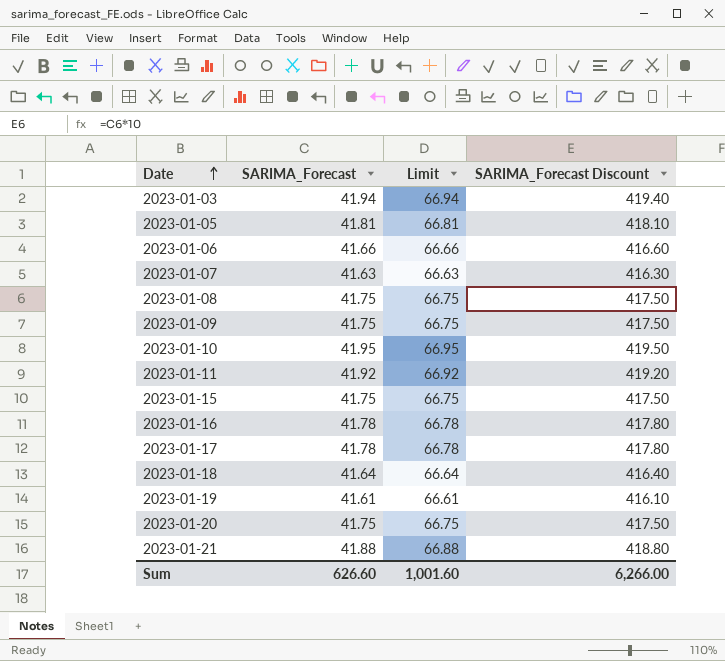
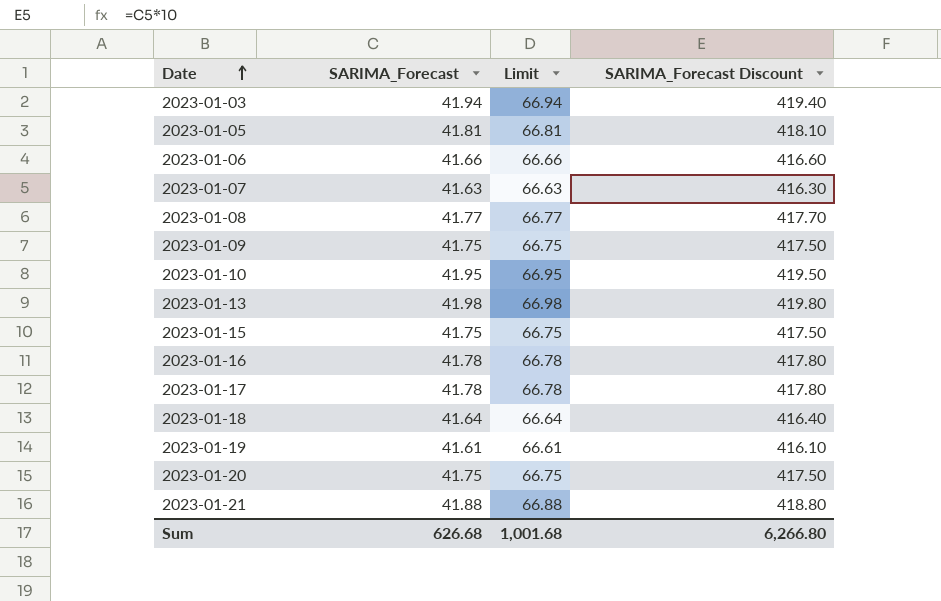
row 2023-01-11: 41.92 | 66.92 | 419.20 -> none
2023-01-08 | SARIMA_Forecast: 41.75 -> 41.77
2023-01-08 | Limit: 66.75 -> 66.77
2023-01-08 | SARIMA_Forecast Discount: 417.50 -> 417.70
row 2023-01-13: none -> 41.98 | 66.98 | 419.80
Sum | SARIMA_Forecast: 626.60 -> 626.68
Sum | Limit: 1,001.60 -> 1,001.68
Sum | SARIMA_Forecast Discount: 6,266.00 -> 6,266.80

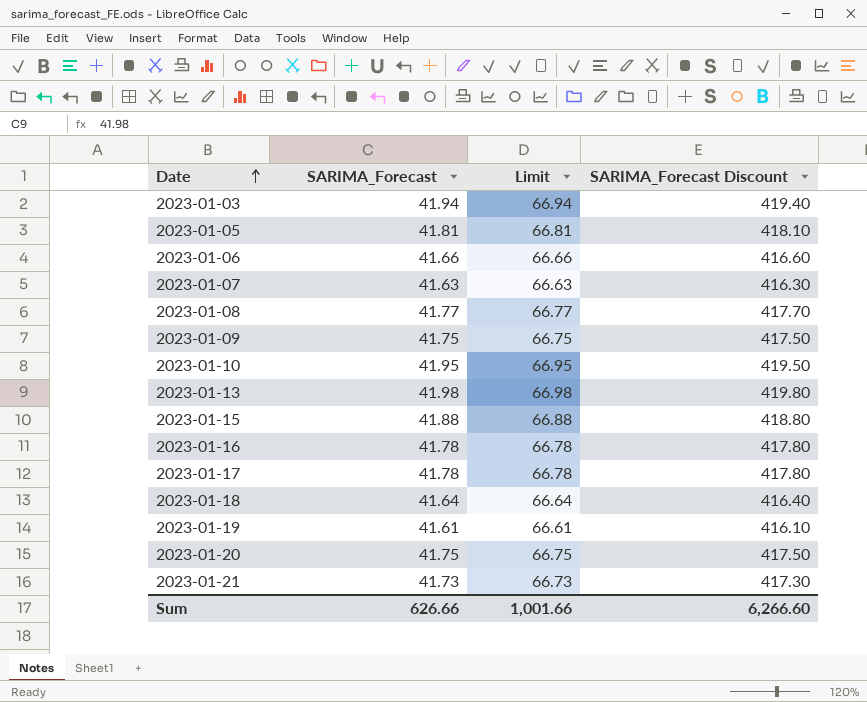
2023-01-15 | SARIMA_Forecast: 41.75 -> 41.88
2023-01-15 | Limit: 66.75 -> 66.88
2023-01-15 | SARIMA_Forecast Discount: 417.50 -> 418.80
2023-01-21 | SARIMA_Forecast: 41.88 -> 41.73
2023-01-21 | Limit: 66.88 -> 66.73
2023-01-21 | SARIMA_Forecast Discount: 418.80 -> 417.30
Sum | SARIMA_Forecast: 626.68 -> 626.66
Sum | Limit: 1,001.68 -> 1,001.66
Sum | SARIMA_Forecast Discount: 6,266.80 -> 6,266.60

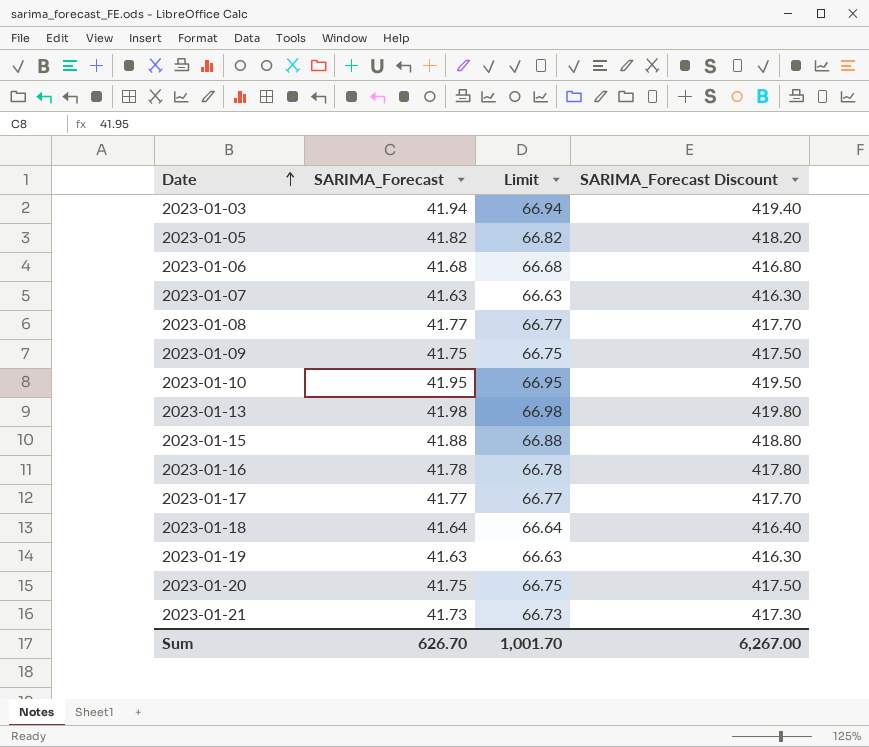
2023-01-05 | SARIMA_Forecast: 41.81 -> 41.82
2023-01-05 | Limit: 66.81 -> 66.82
2023-01-05 | SARIMA_Forecast Discount: 418.10 -> 418.20
2023-01-06 | SARIMA_Forecast: 41.66 -> 41.68
2023-01-06 | Limit: 66.66 -> 66.68
2023-01-06 | SARIMA_Forecast Discount: 416.60 -> 416.80
2023-01-17 | SARIMA_Forecast: 41.78 -> 41.77
2023-01-17 | Limit: 66.78 -> 66.77
2023-01-17 | SARIMA_Forecast Discount: 417.80 -> 417.70
2023-01-19 | SARIMA_Forecast: 41.61 -> 41.63
2023-01-19 | Limit: 66.61 -> 66.63
2023-01-19 | SARIMA_Forecast Discount: 416.10 -> 416.30
Sum | SARIMA_Forecast: 626.66 -> 626.70
Sum | Limit: 1,001.66 -> 1,001.70
Sum | SARIMA_Forecast Discount: 6,266.60 -> 6,267.00

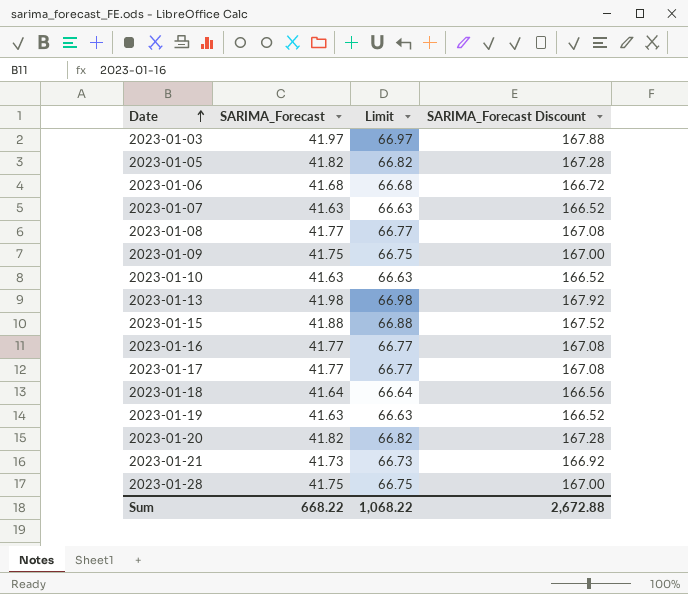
column SARIMA_Forecast Discount | formula: [SARIMA_Forecast] * 10 -> [SARIMA_Forecast] * 4
2023-01-03 | SARIMA_Forecast: 41.94 -> 41.97
2023-01-03 | Limit: 66.94 -> 66.97
2023-01-10 | SARIMA_Forecast: 41.95 -> 41.63
2023-01-10 | Limit: 66.95 -> 66.63
2023-01-16 | SARIMA_Forecast: 41.78 -> 41.77
2023-01-16 | Limit: 66.78 -> 66.77
2023-01-20 | SARIMA_Forecast: 41.75 -> 41.82
2023-01-20 | Limit: 66.75 -> 66.82
row 2023-01-28: none -> 41.75 | 66.75 | 167.00
Sum | SARIMA_Forecast: 626.70 -> 668.22
Sum | Limit: 1,001.70 -> 1,068.22
Sum | SARIMA_Forecast Discount: 6,267.00 -> 2,672.88

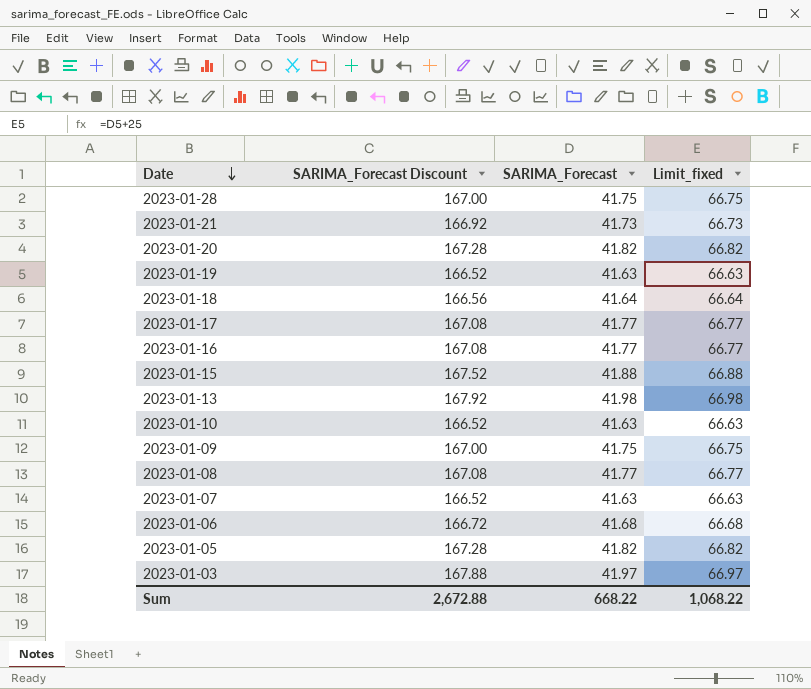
row order: Date ascending -> Date descending
column SARIMA_Forecast Discount | position: 4 -> 2
column name: Limit -> Limit_fixed

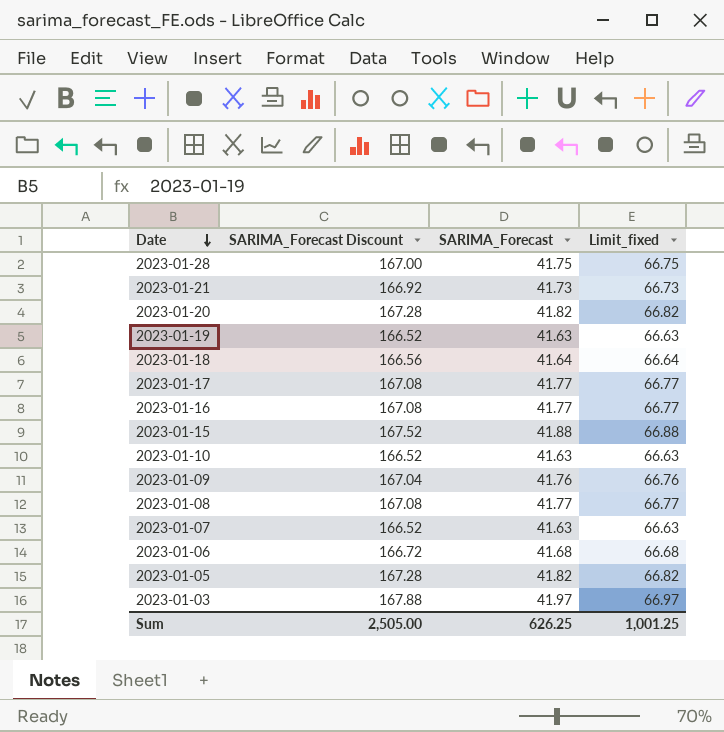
row 2023-01-13: 167.92 | 41.98 | 66.98 -> none
2023-01-09 | SARIMA_Forecast Discount: 167.00 -> 167.04
2023-01-09 | SARIMA_Forecast: 41.75 -> 41.76
2023-01-09 | Limit_fixed: 66.75 -> 66.76
Sum | SARIMA_Forecast Discount: 2,672.88 -> 2,505.00
Sum | SARIMA_Forecast: 668.22 -> 626.25
Sum | Limit_fixed: 1,068.22 -> 1,001.25

